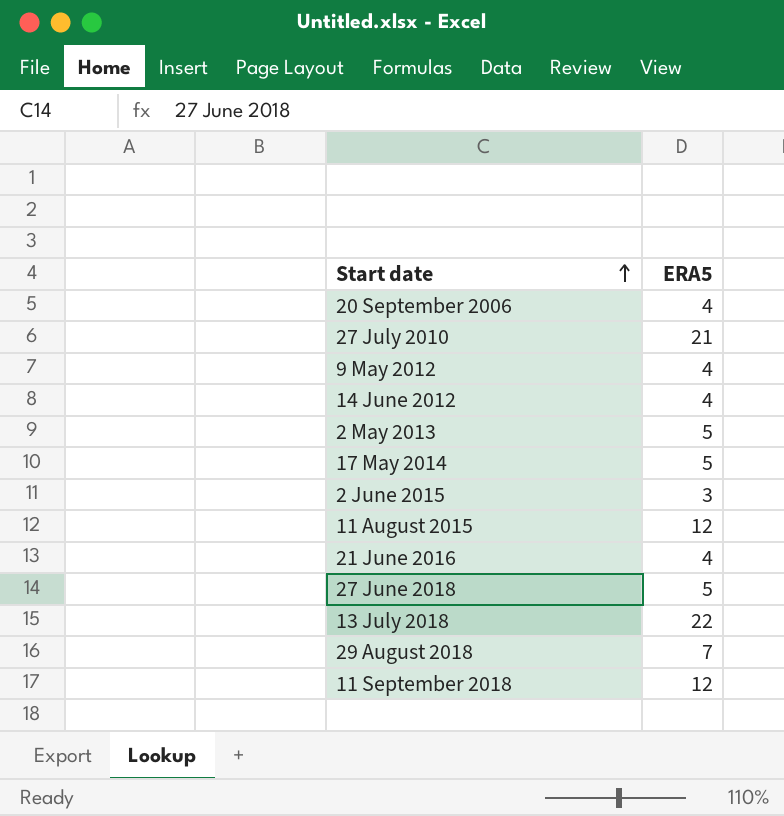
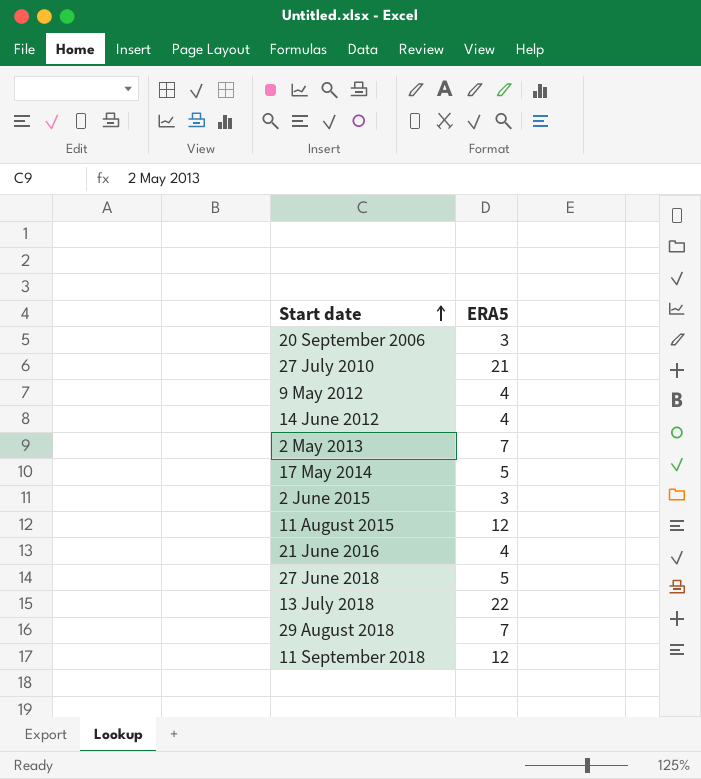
20 September 2006 | ERA5: 4 -> 3
2 May 2013 | ERA5: 5 -> 7

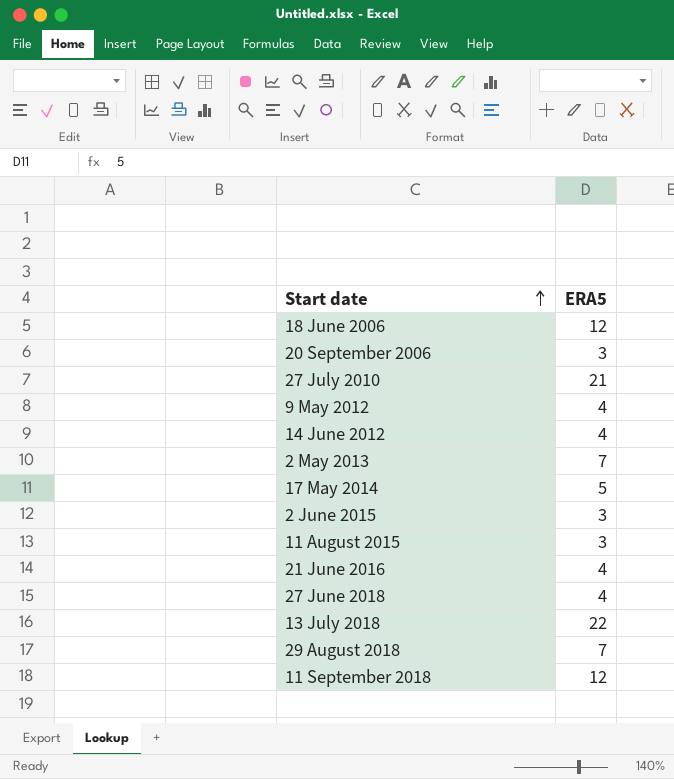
row 18 June 2006: none -> 12
11 August 2015 | ERA5: 12 -> 3
27 June 2018 | ERA5: 5 -> 4

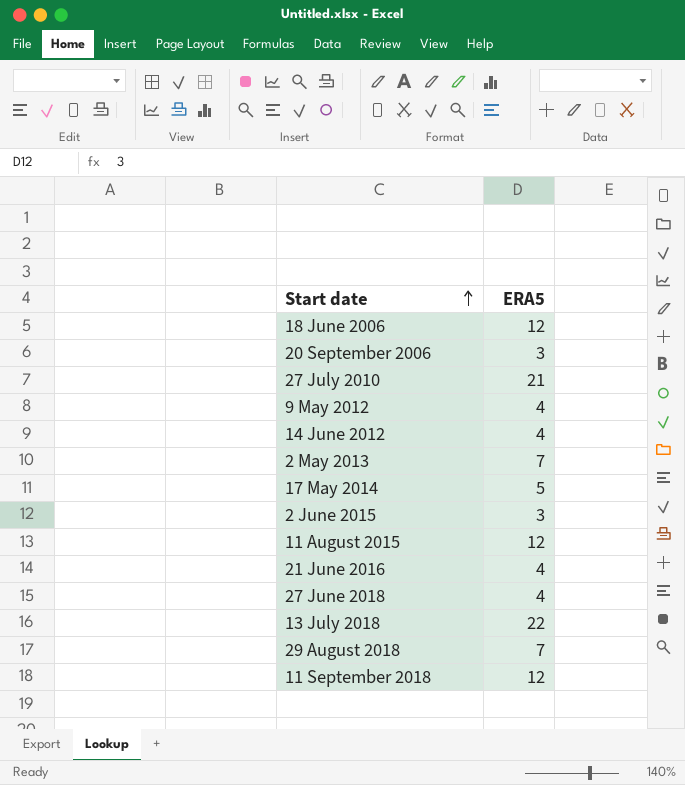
11 August 2015 | ERA5: 3 -> 12

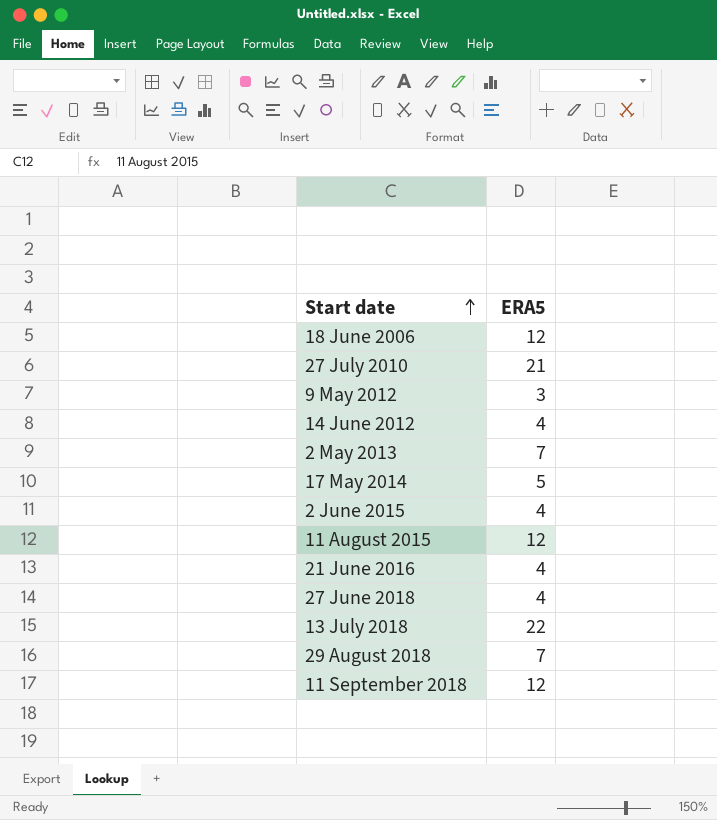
row 20 September 2006: 3 -> none
9 May 2012 | ERA5: 4 -> 3
2 June 2015 | ERA5: 3 -> 4

